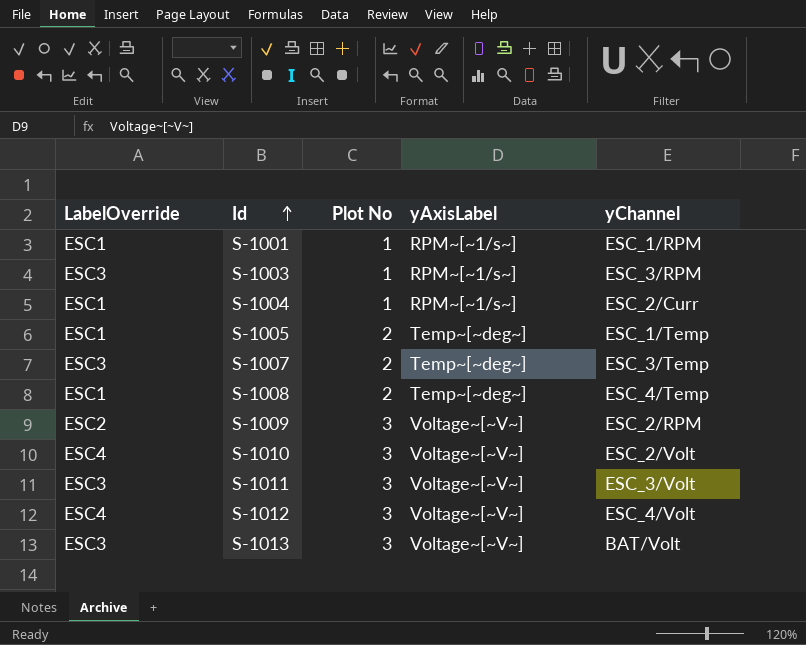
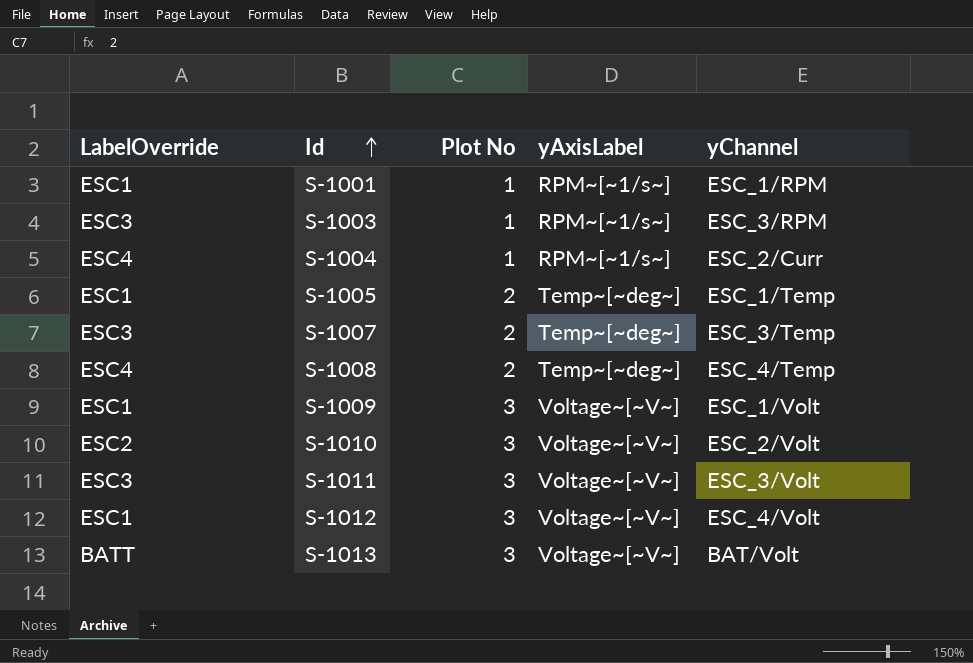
S-1004 | LabelOverride: ESC1 -> ESC4
S-1008 | LabelOverride: ESC1 -> ESC4
S-1009 | LabelOverride: ESC2 -> ESC1
S-1009 | yChannel: ESC_2/RPM -> ESC_1/Volt
S-1010 | LabelOverride: ESC4 -> ESC2
S-1012 | LabelOverride: ESC4 -> ESC1
S-1013 | LabelOverride: ESC3 -> BATT

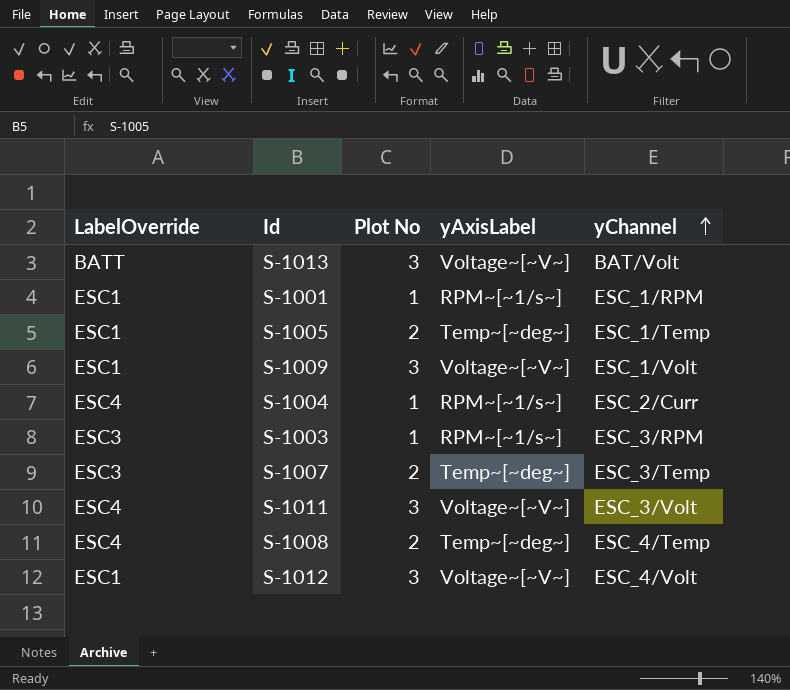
row order: Id ascending -> yChannel ascending
row S-1010: ESC2 | 3 | Voltage~[~V~] | ESC_2/Volt -> none
S-1011 | LabelOverride: ESC3 -> ESC4

